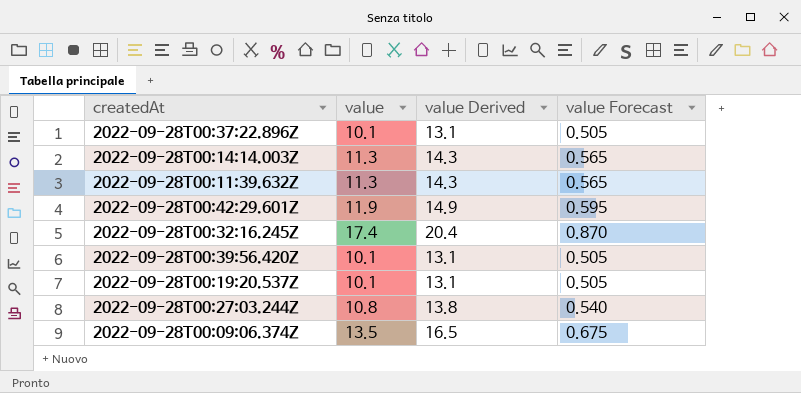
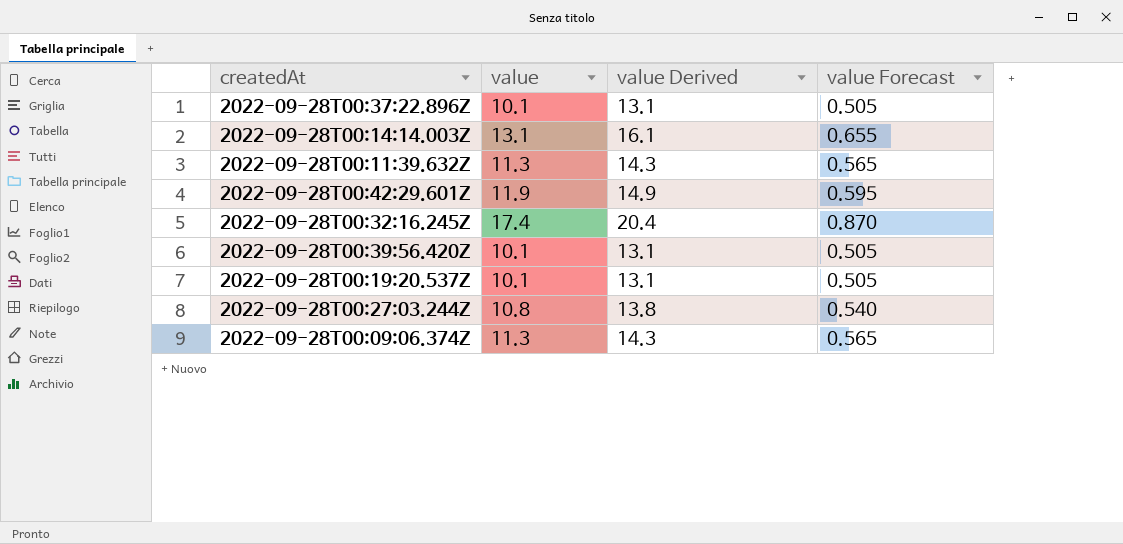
2022-09-28T00:14:14.003Z | value: 11.3 -> 13.1
2022-09-28T00:14:14.003Z | value Derived: 14.3 -> 16.1
2022-09-28T00:14:14.003Z | value Forecast: 0.565 -> 0.655
2022-09-28T00:09:06.374Z | value: 13.5 -> 11.3
2022-09-28T00:09:06.374Z | value Derived: 16.5 -> 14.3
2022-09-28T00:09:06.374Z | value Forecast: 0.675 -> 0.565

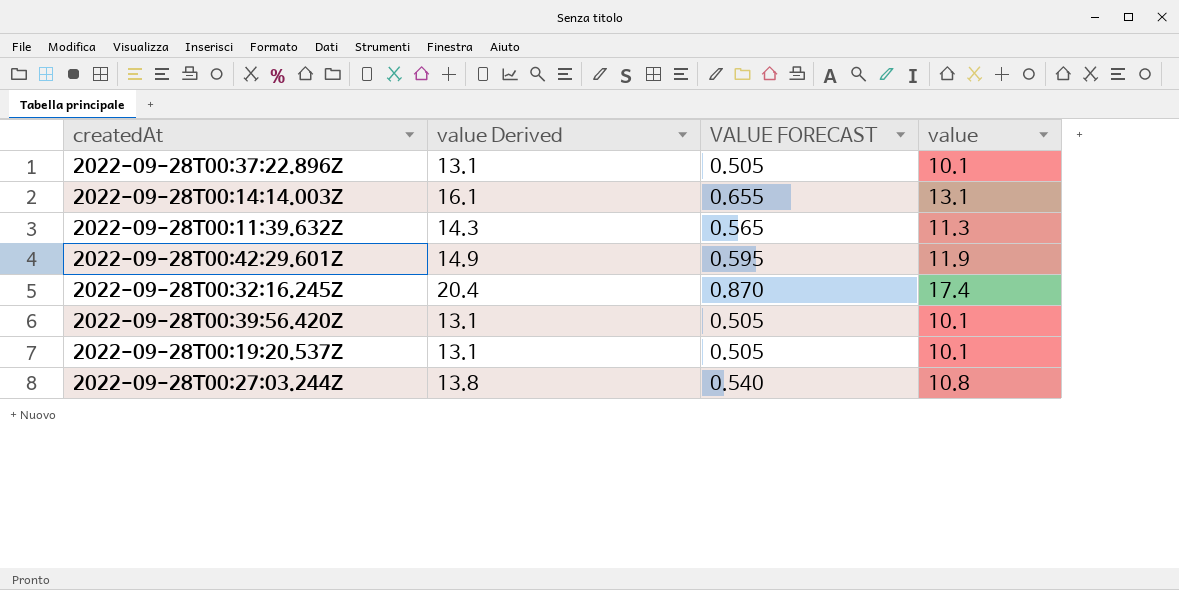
column name: value Forecast -> VALUE FORECAST
column value | position: 2 -> 4
row 2022-09-28T00:09:06.374Z: 11.3 | 14.3 | 0.565 -> none

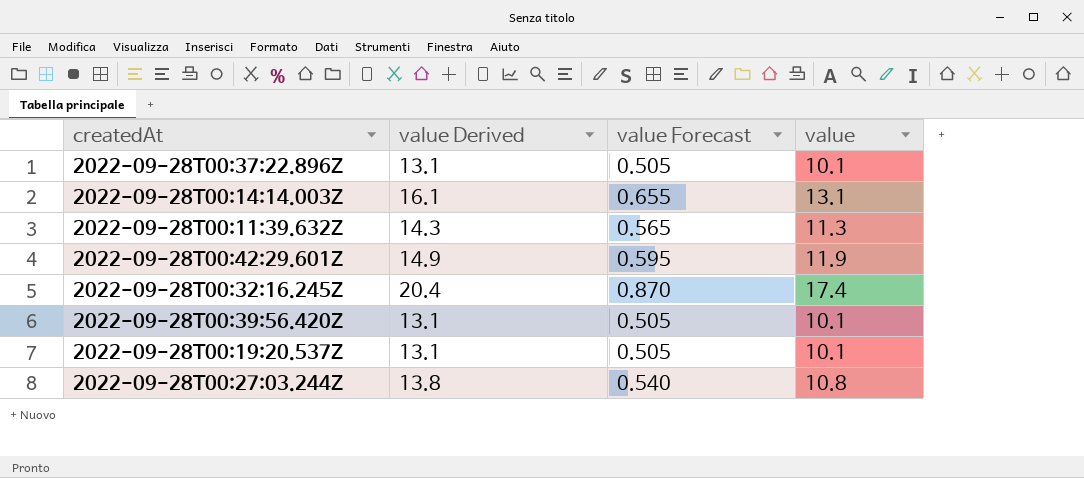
column name: VALUE FORECAST -> value Forecast

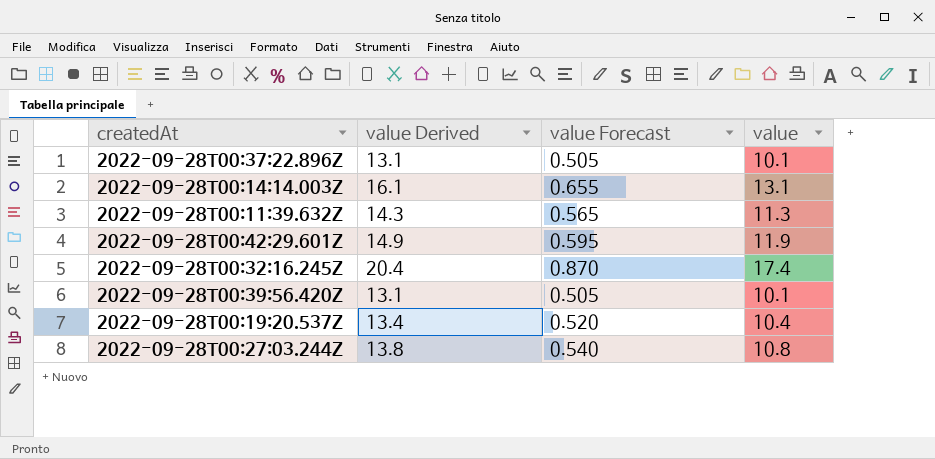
2022-09-28T00:19:20.537Z | value Derived: 13.1 -> 13.4
2022-09-28T00:19:20.537Z | value Forecast: 0.505 -> 0.520
2022-09-28T00:19:20.537Z | value: 10.1 -> 10.4

